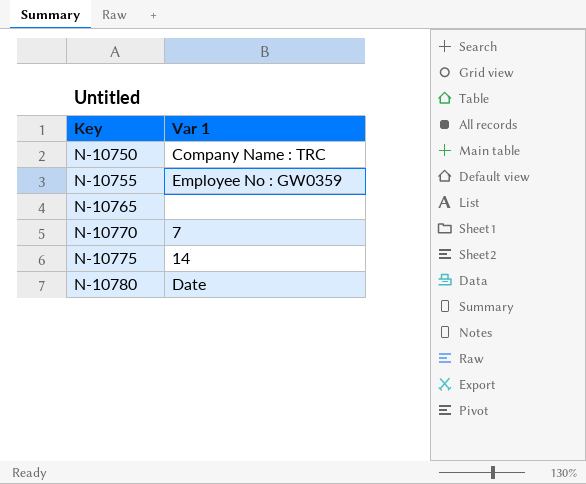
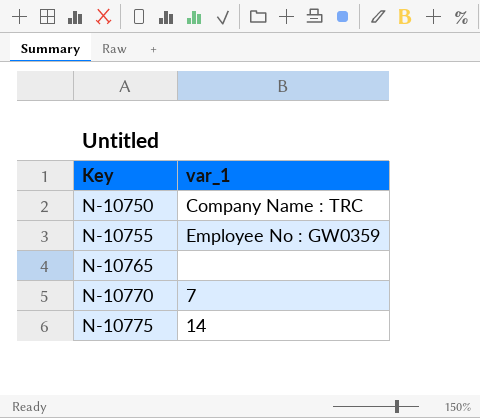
column name: Var 1 -> var_1
row N-10780: Date -> none

